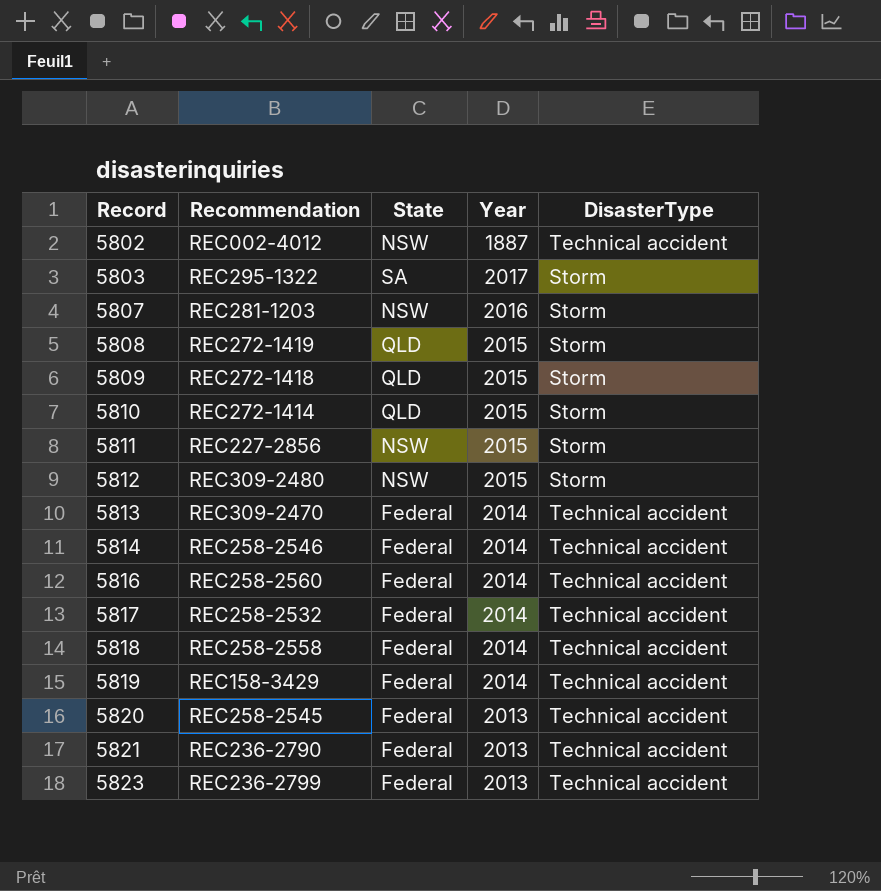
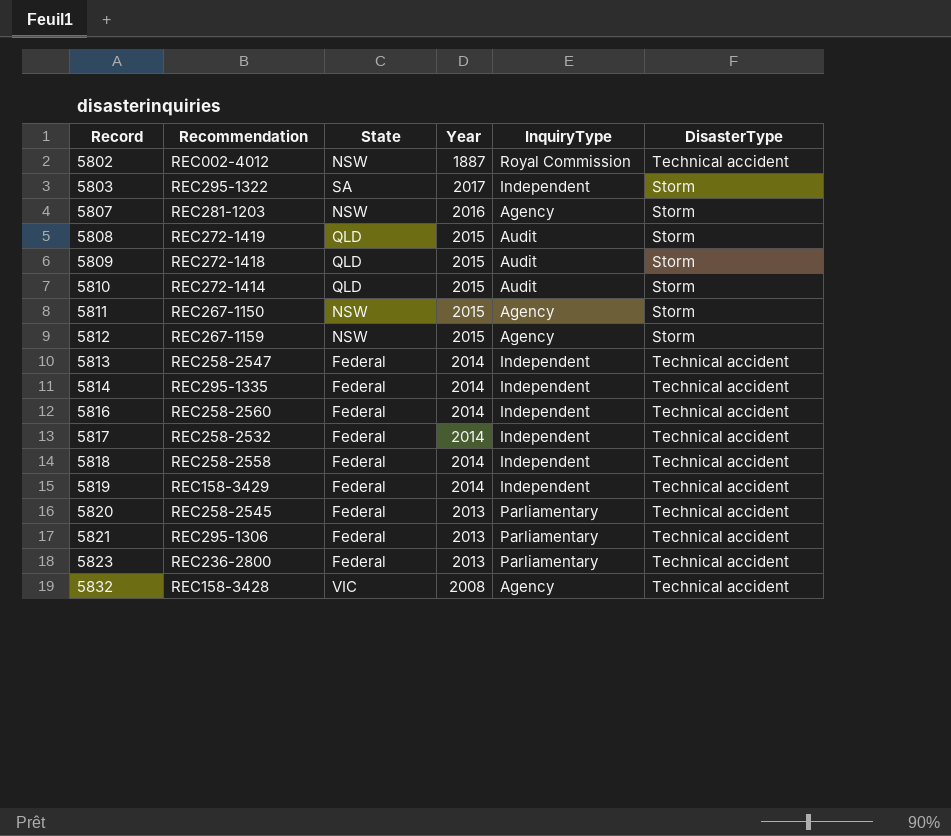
column InquiryType | position: none -> 5
5811 | Recommendation: REC227-2856 -> REC267-1150
5812 | Recommendation: REC309-2480 -> REC267-1159
5813 | Recommendation: REC309-2470 -> REC258-2547
5814 | Recommendation: REC258-2546 -> REC295-1335
5821 | Recommendation: REC236-2790 -> REC295-1306
5823 | Recommendation: REC236-2799 -> REC236-2800
row 5832: none -> REC158-3428 | VIC | 2008 | Agency | Technical accident

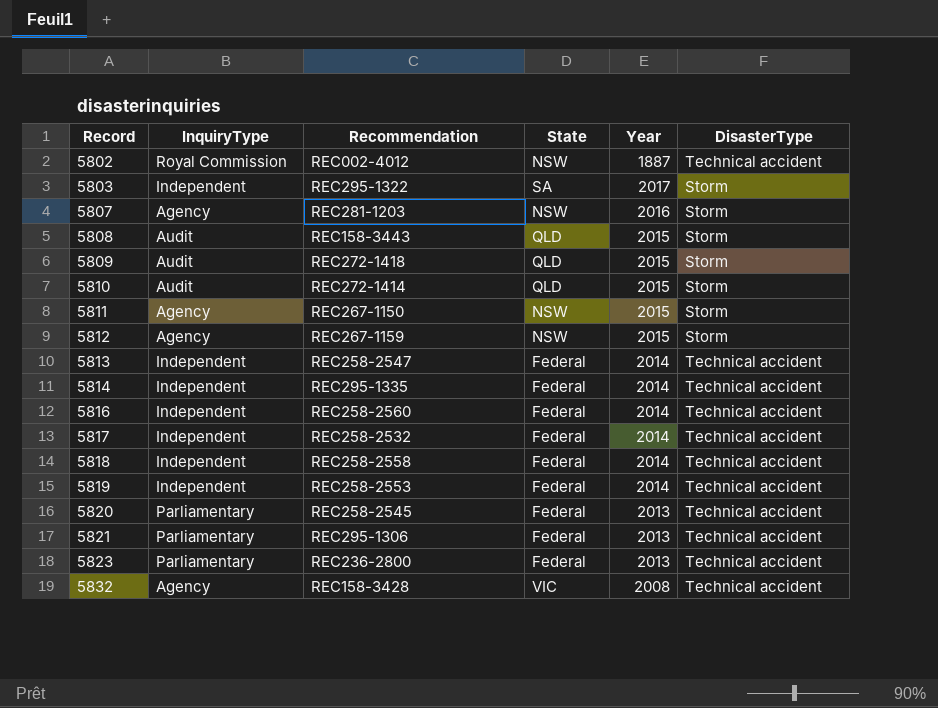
column InquiryType | position: 5 -> 2
5808 | Recommendation: REC272-1419 -> REC158-3443
5819 | Recommendation: REC158-3429 -> REC258-2553

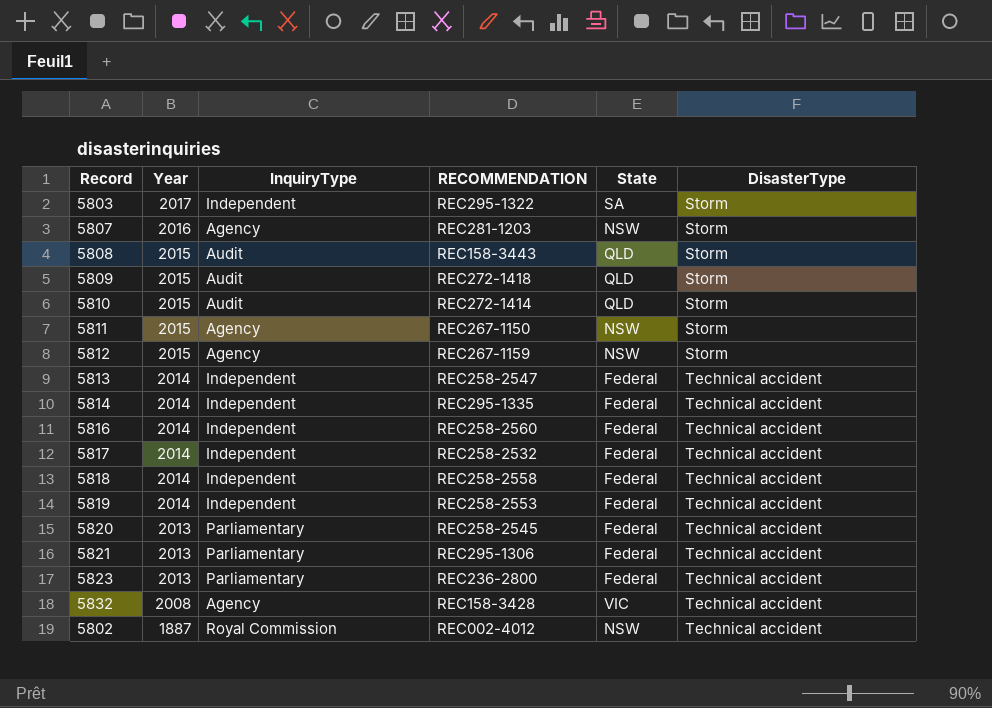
row order: Record ascending -> Year descending
column Year | position: 5 -> 2
column name: Recommendation -> RECOMMENDATION

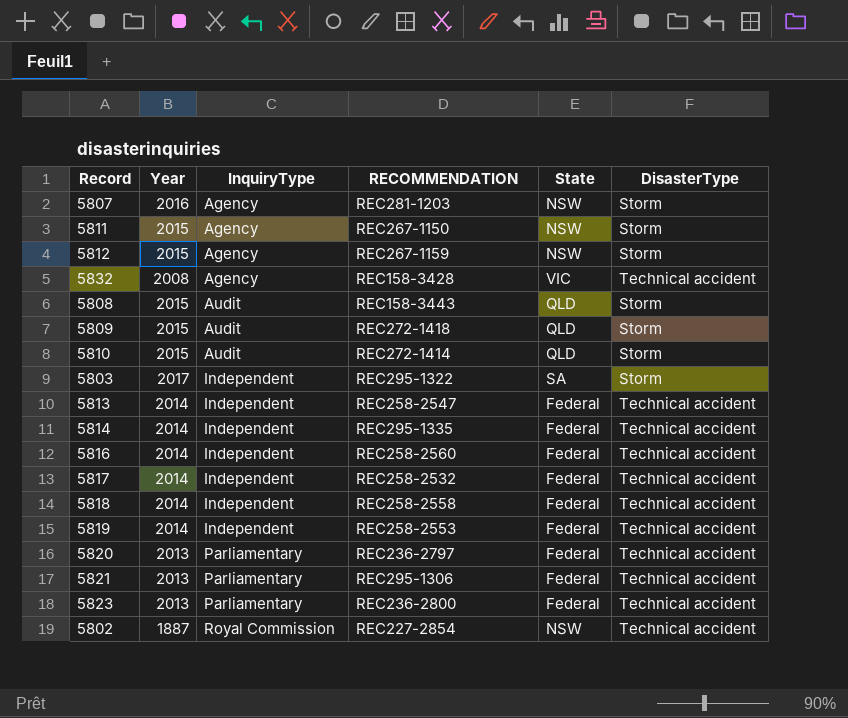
row order: Year descending -> InquiryType ascending
5820 | RECOMMENDATION: REC258-2545 -> REC236-2797
5802 | RECOMMENDATION: REC002-4012 -> REC227-2854

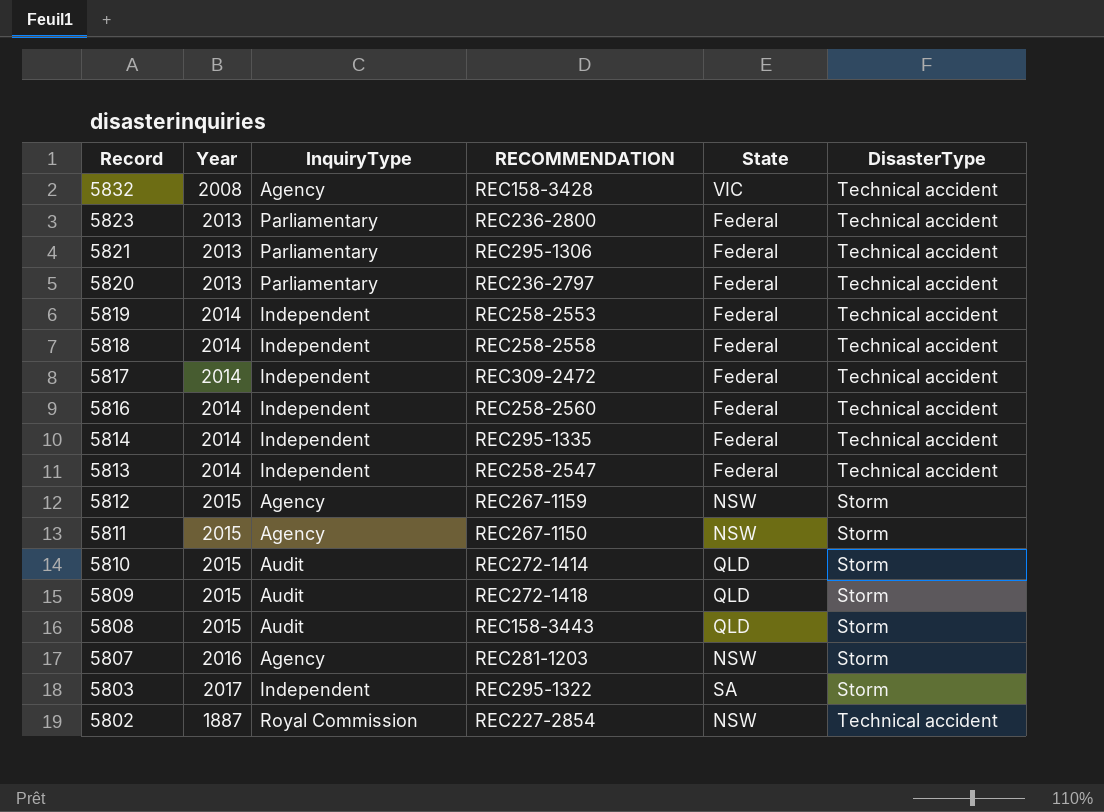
row order: InquiryType ascending -> Record descending
5817 | RECOMMENDATION: REC258-2532 -> REC309-2472

